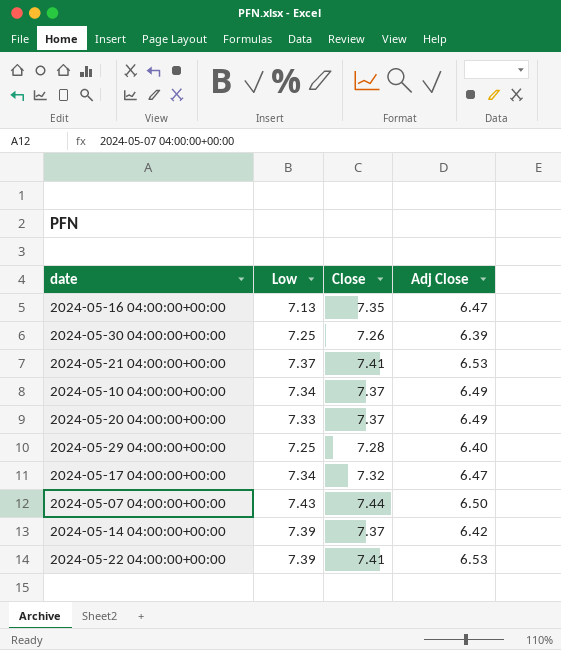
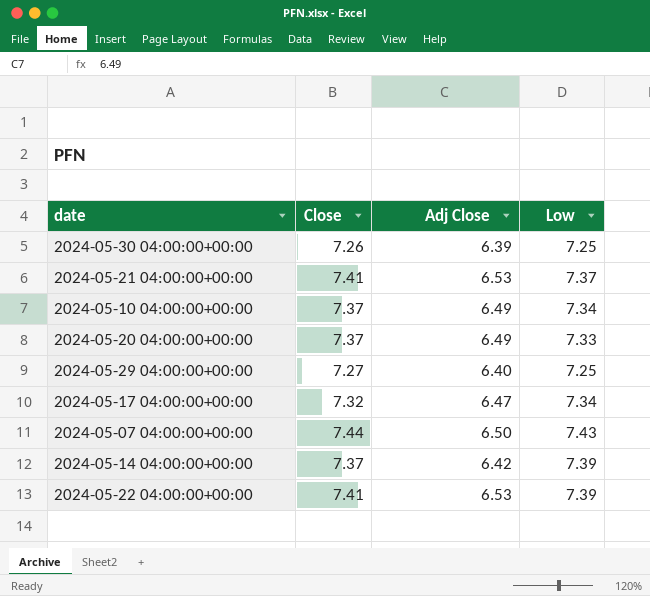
column Low | position: 2 -> 4
row 2024-05-16 04:00:00+00:00: 7.13 | 7.35 | 6.47 -> none
2024-05-29 04:00:00+00:00 | Close: 7.28 -> 7.27

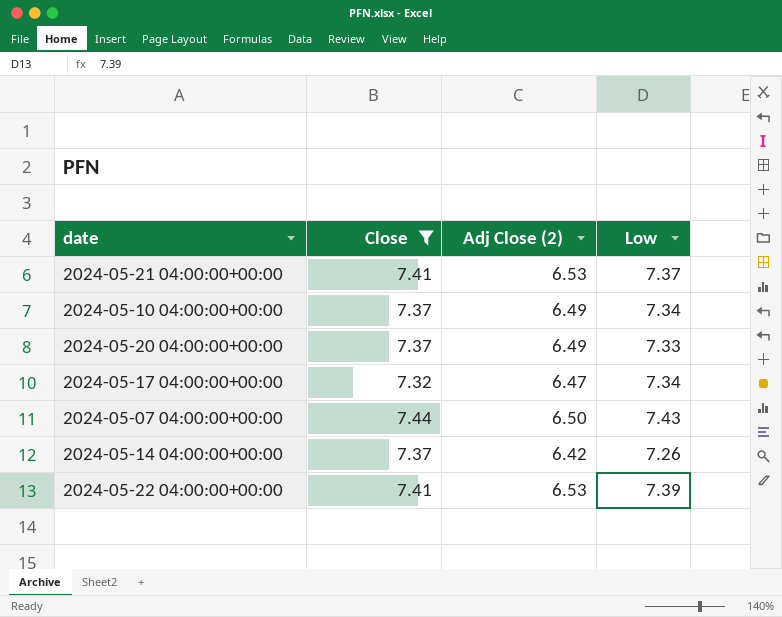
filter: none -> Close >= 7.32
column name: Adj Close -> Adj Close (2)
2024-05-14 04:00:00+00:00 | Low: 7.39 -> 7.26

